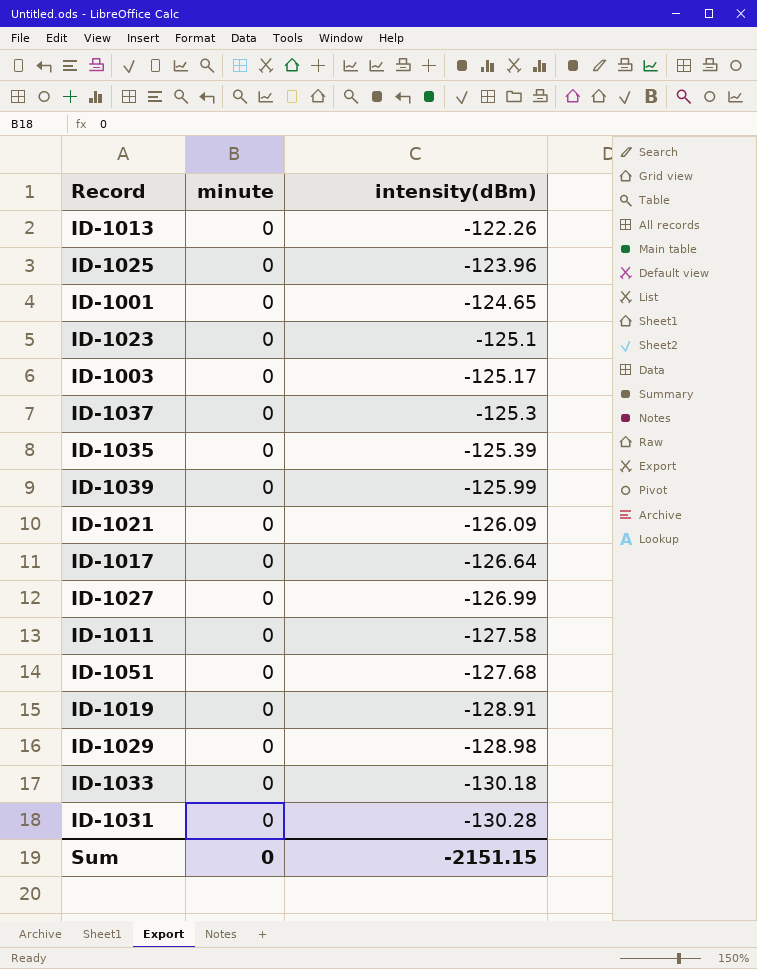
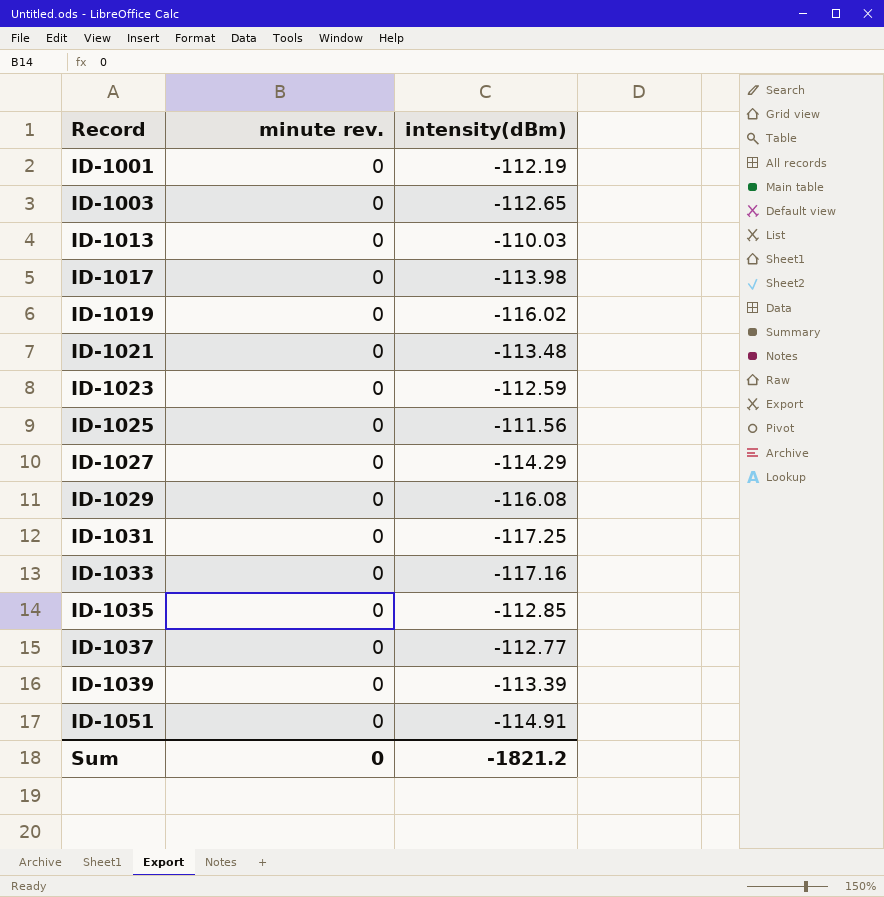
row order: intensity(dBm) descending -> Record ascending
column name: minute -> minute rev.
row ID-1011: 0 | -127.58 -> none
ID-1001 | intensity(dBm): -124.65 -> -112.19
ID-1003 | intensity(dBm): -125.17 -> -112.65
ID-1013 | intensity(dBm): -122.26 -> -110.03
ID-1017 | intensity(dBm): -126.64 -> -113.98
ID-1019 | intensity(dBm): -128.91 -> -116.02
ID-1021 | intensity(dBm): -126.09 -> -113.48
ID-1023 | intensity(dBm): -125.1 -> -112.59
ID-1025 | intensity(dBm): -123.96 -> -111.56
ID-1027 | intensity(dBm): -126.99 -> -114.29
ID-1029 | intensity(dBm): -128.98 -> -116.08
ID-1031 | intensity(dBm): -130.28 -> -117.25
ID-1033 | intensity(dBm): -130.18 -> -117.16
ID-1035 | intensity(dBm): -125.39 -> -112.85
ID-1037 | intensity(dBm): -125.3 -> -112.77
ID-1039 | intensity(dBm): -125.99 -> -113.39
ID-1051 | intensity(dBm): -127.68 -> -114.91
Sum | intensity(dBm): -2151.15 -> -1821.2

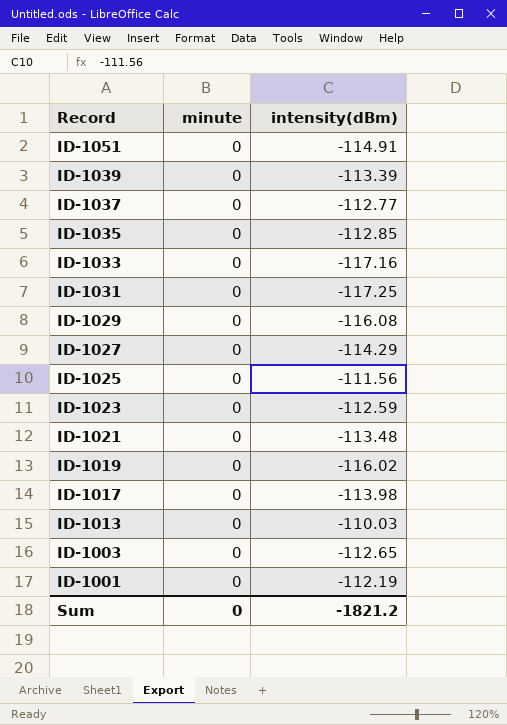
row order: Record ascending -> Record descending
column name: minute rev. -> minute

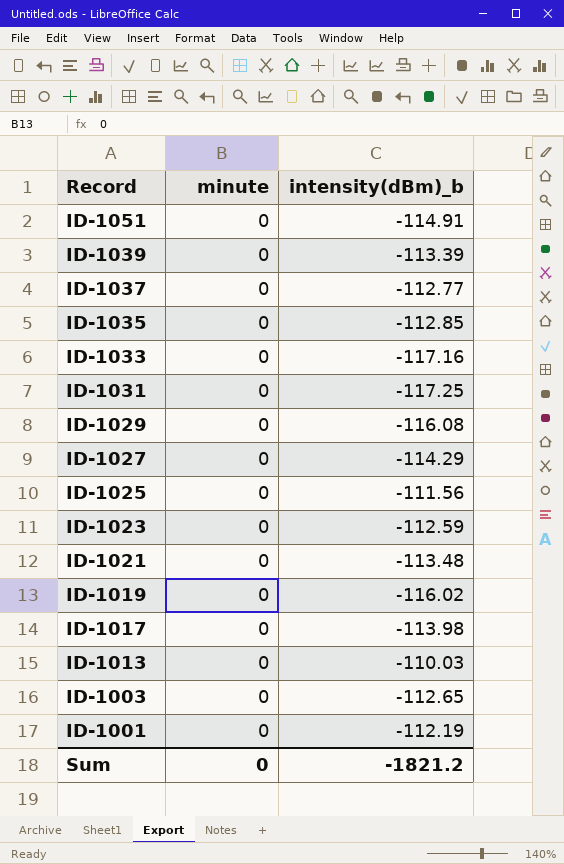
column name: intensity(dBm) -> intensity(dBm)_b

